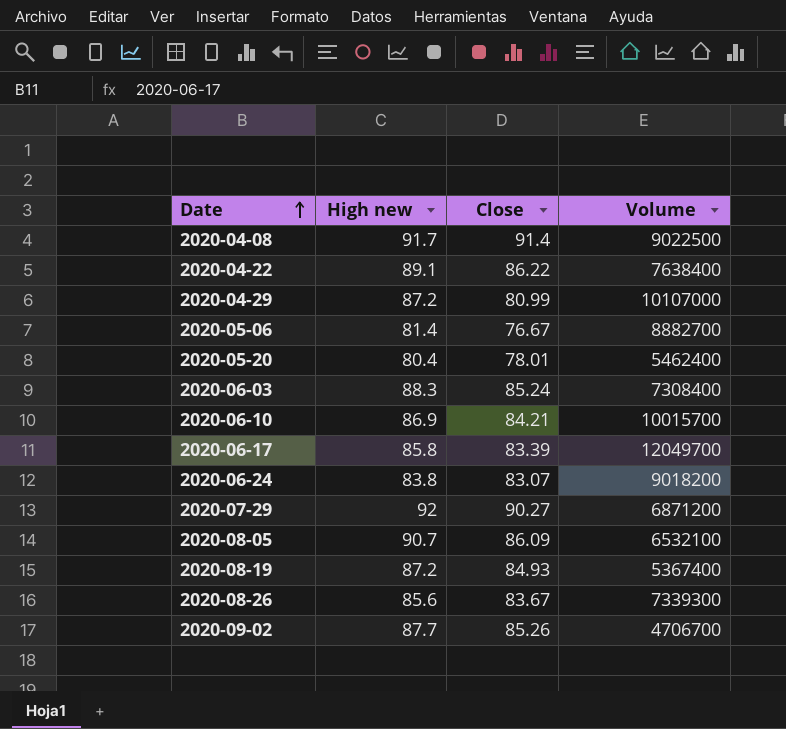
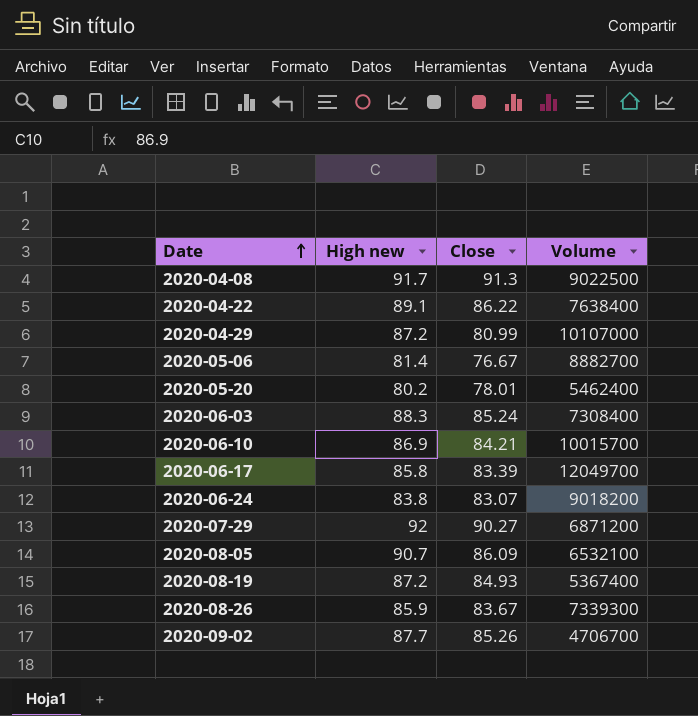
2020-04-08 | Close: 91.4 -> 91.3
2020-05-20 | High new: 80.4 -> 80.2
2020-08-26 | High new: 85.6 -> 85.9

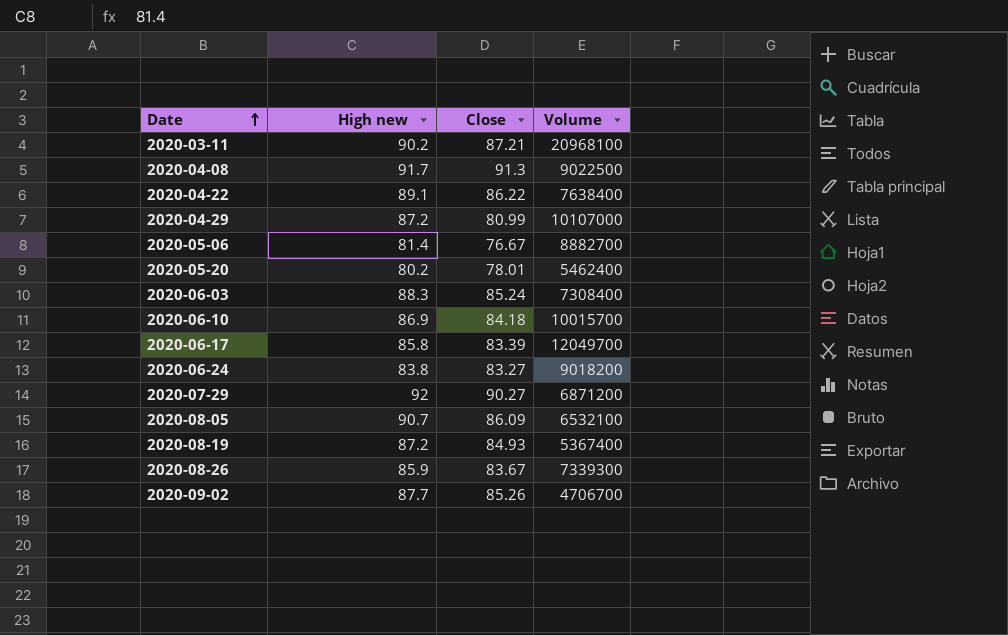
row 2020-03-11: none -> 90.2 | 87.21 | 20968100
2020-06-10 | Close: 84.21 -> 84.18
2020-06-24 | Close: 83.07 -> 83.27

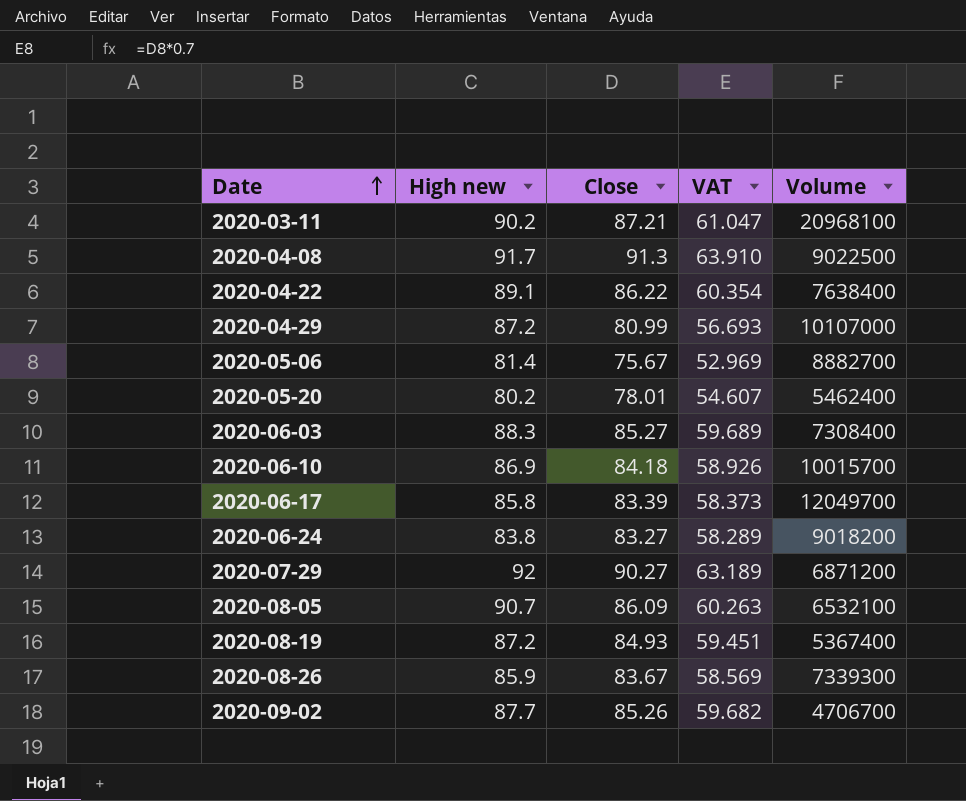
column VAT | formula: none -> [Close] * 0.7
2020-05-06 | Close: 76.67 -> 75.67
2020-06-03 | Close: 85.24 -> 85.27

